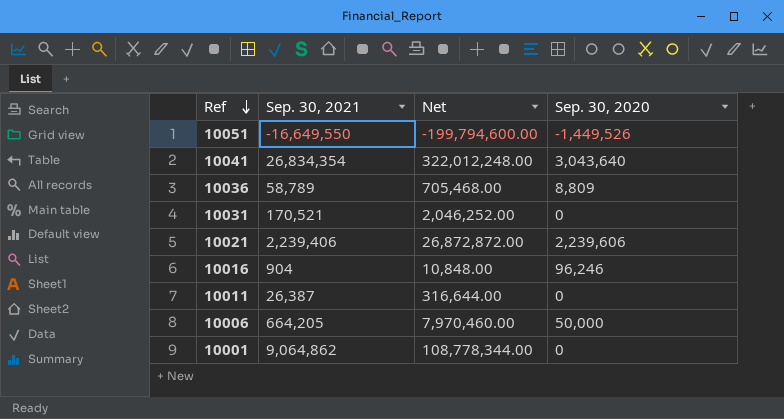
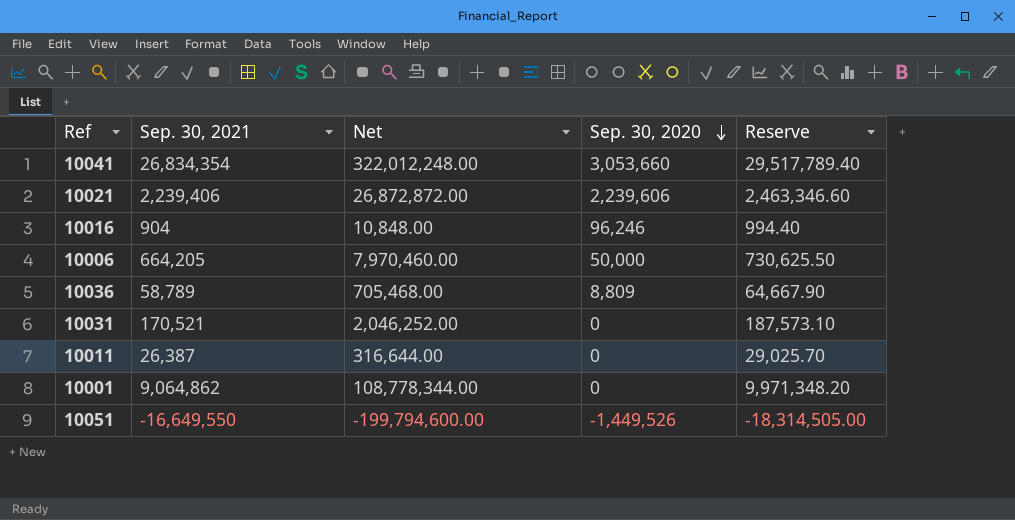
row order: Ref descending -> Sep. 30, 2020 descending
column Reserve | formula: none -> [Sep. 30, 2021] * 1.1
10041 | Sep. 30, 2020: 3,043,640 -> 3,053,660

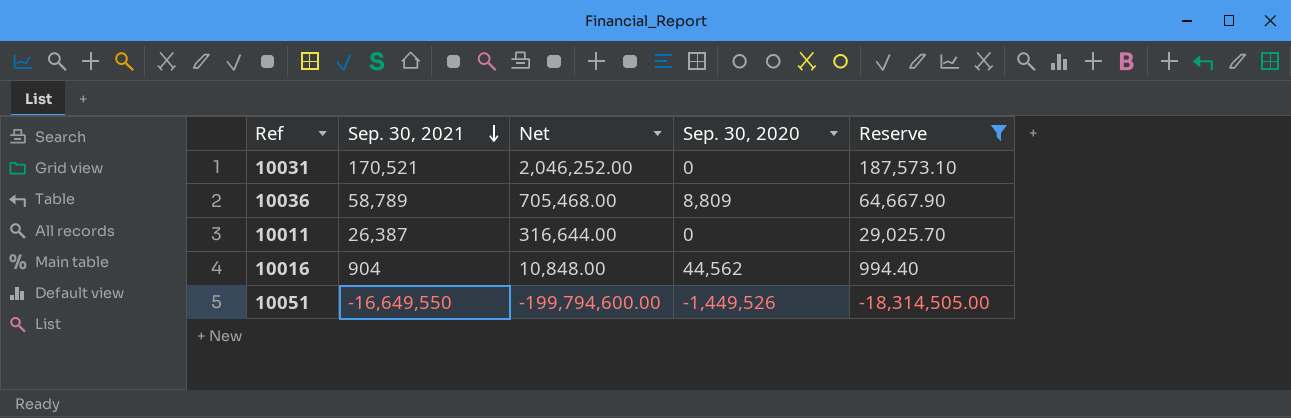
filter: none -> Reserve <= 187,573.10
row order: Sep. 30, 2020 descending -> Sep. 30, 2021 descending
10016 | Sep. 30, 2020: 96,246 -> 44,562

